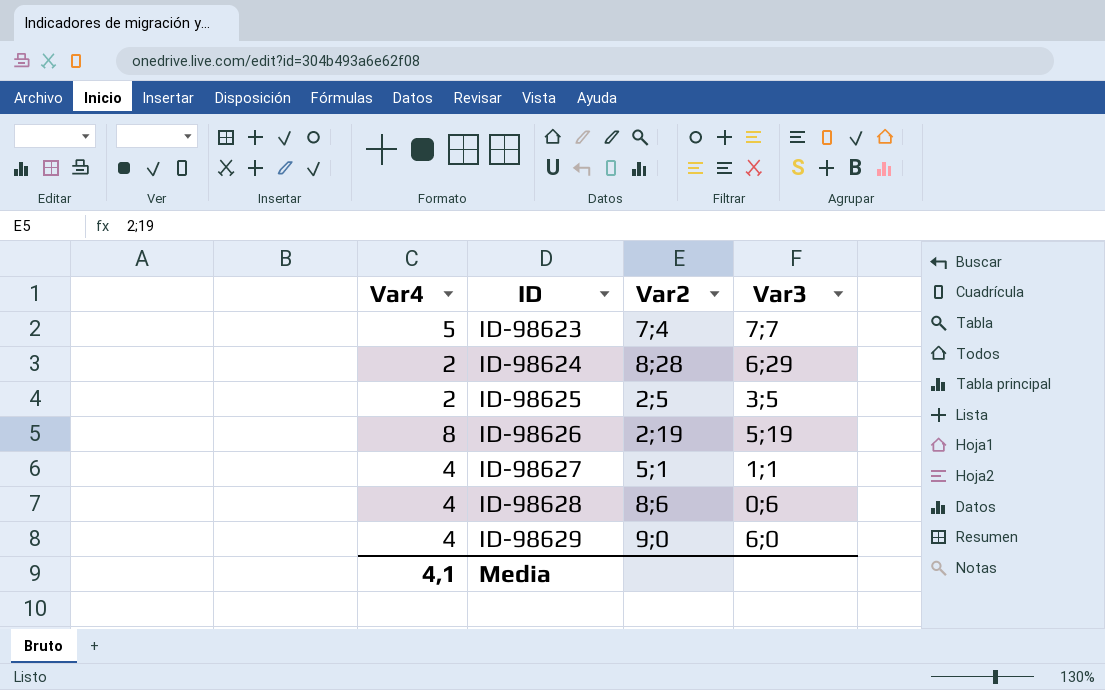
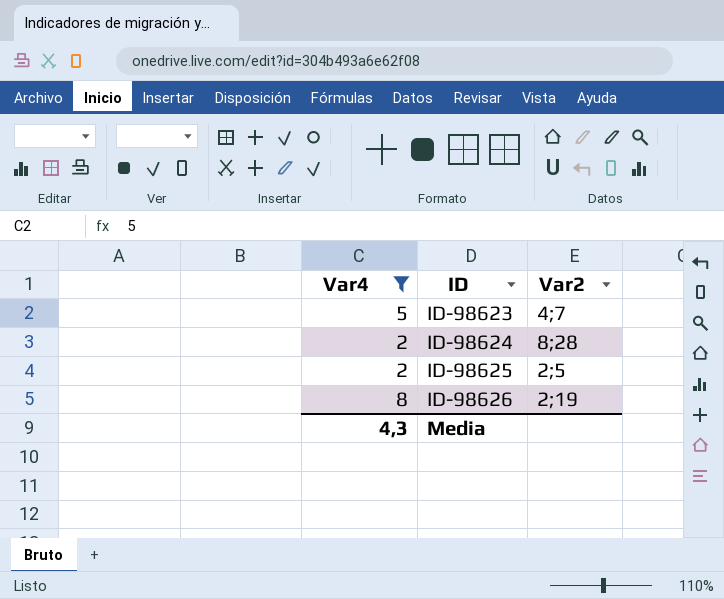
filter: none -> Var4 != 4
column Var3 | position: 4 -> none
ID-98623 | Var2: 7;4 -> 4;7
Media | Var4: 4,1 -> 4,3

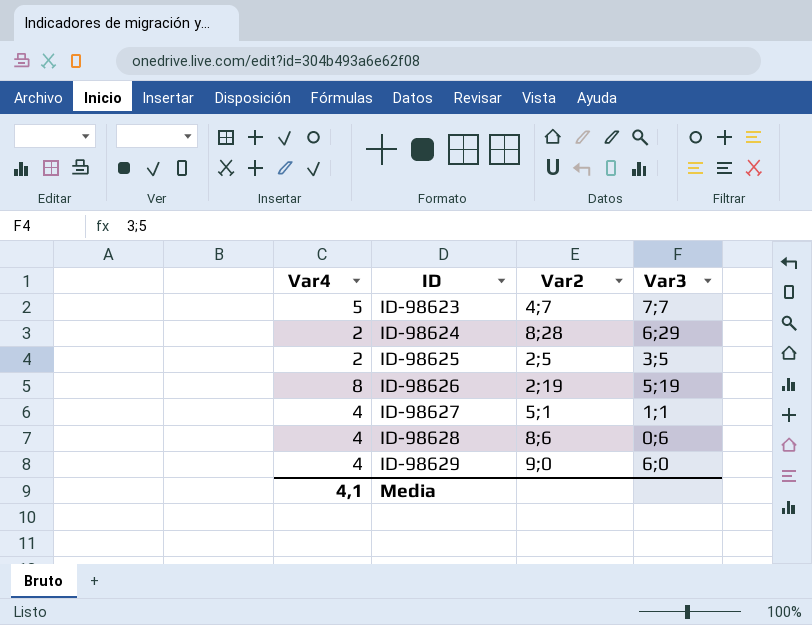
filter: Var4 != 4 -> none
column Var3 | position: none -> 4
Media | Var4: 4,3 -> 4,1

